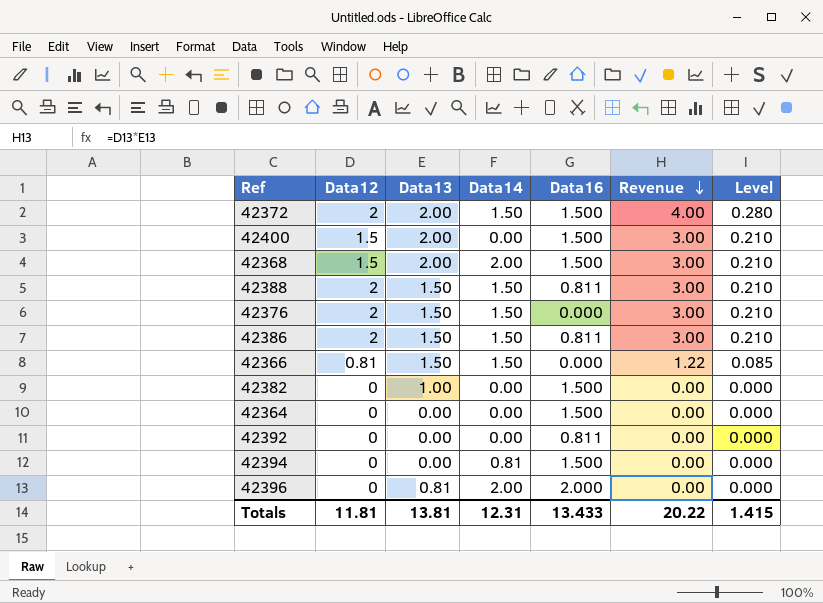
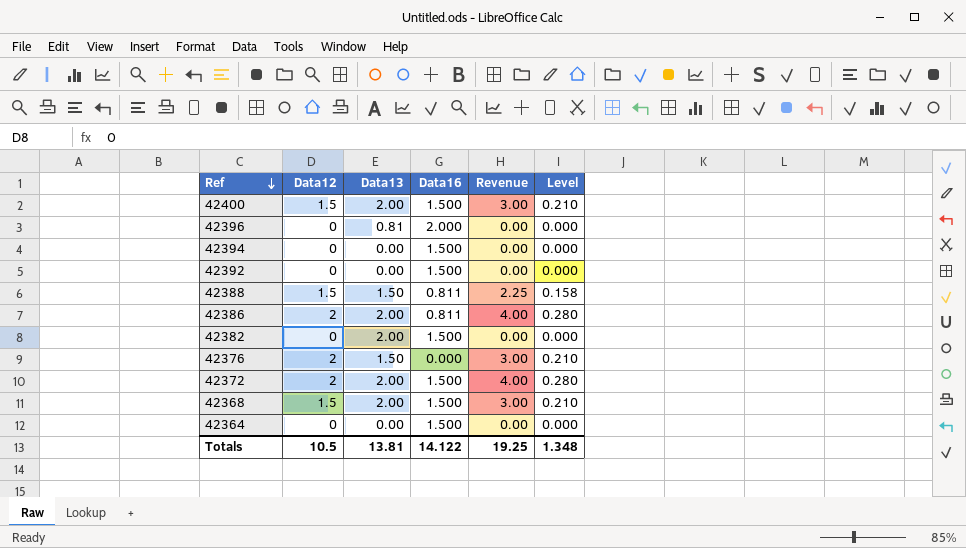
row order: Revenue descending -> Ref descending
column Data14 | position: 4 -> none
row 42366: 0.81 | 1.50 | 1.50 | 0.000 | 1.22 | 0.085 -> none
42392 | Data16: 0.811 -> 1.500
42388 | Data12: 2 -> 1.5
42388 | Revenue: 3.00 -> 2.25
42388 | Level: 0.210 -> 0.158
42386 | Data13: 1.50 -> 2.00
42386 | Revenue: 3.00 -> 4.00
42386 | Level: 0.210 -> 0.280
42382 | Data13: 1.00 -> 2.00
Totals | Data12: 11.81 -> 10.5
Totals | Data16: 13.433 -> 14.122
Totals | Revenue: 20.22 -> 19.25
Totals | Level: 1.415 -> 1.348

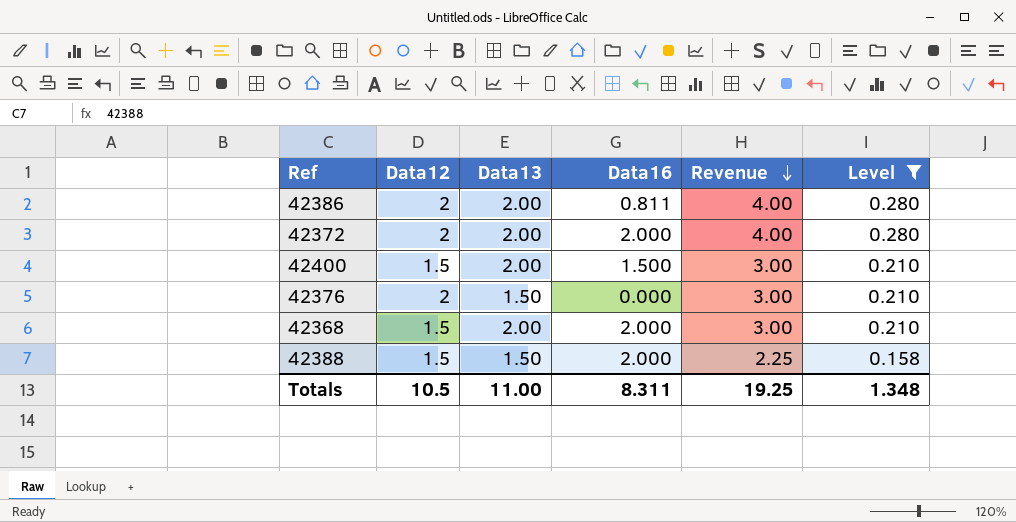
filter: none -> Level != 0.000
row order: Ref descending -> Revenue descending
42372 | Data16: 1.500 -> 2.000
42368 | Data16: 1.500 -> 2.000
42388 | Data16: 0.811 -> 2.000
Totals | Data13: 13.81 -> 11.00
Totals | Data16: 14.122 -> 8.311

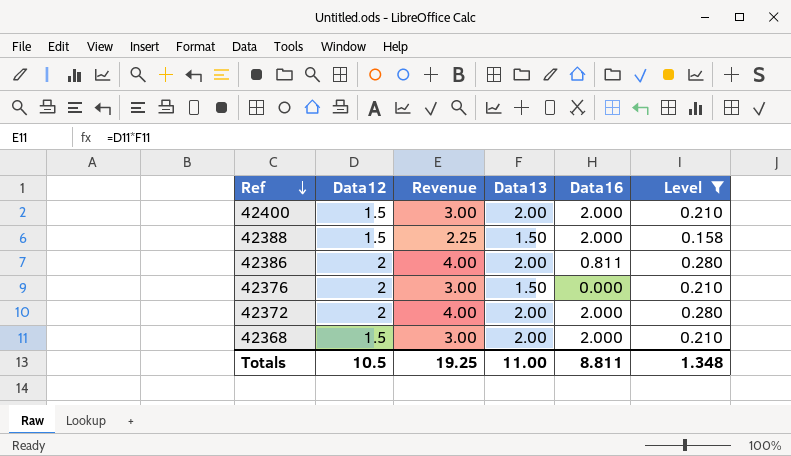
row order: Revenue descending -> Ref descending
column Revenue | position: 5 -> 3
42400 | Data16: 1.500 -> 2.000
Totals | Data16: 8.311 -> 8.811

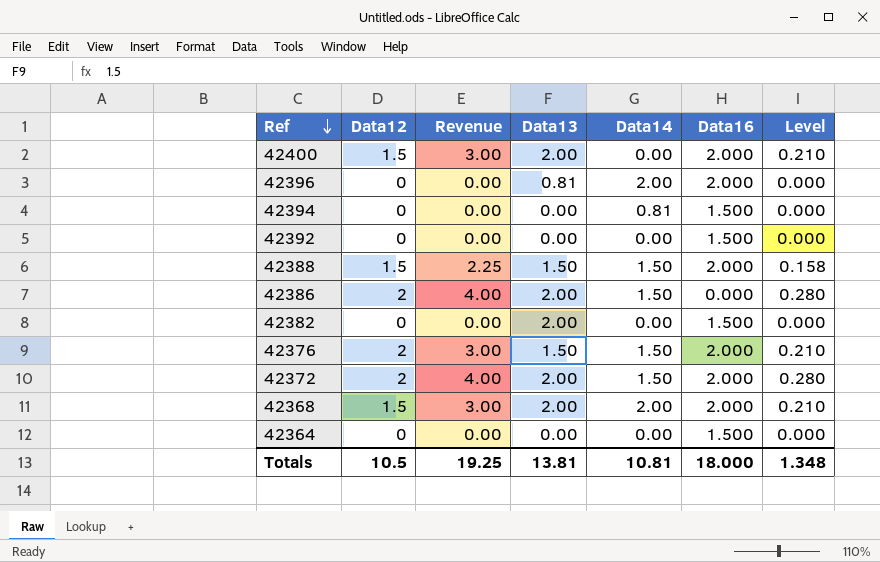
filter: Level != 0.000 -> none
column Data14 | position: none -> 5
42386 | Data16: 0.811 -> 0.000
42376 | Data16: 0.000 -> 2.000
Totals | Data13: 11.00 -> 13.81
Totals | Data16: 8.811 -> 18.000

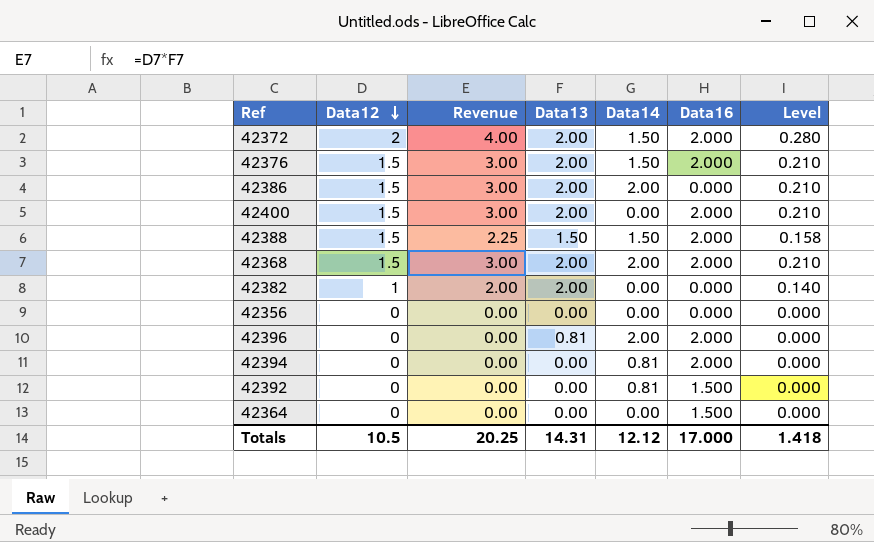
row order: Ref descending -> Data12 descending
42376 | Data12: 2 -> 1.5
42376 | Data13: 1.50 -> 2.00
42386 | Data12: 2 -> 1.5
42386 | Revenue: 4.00 -> 3.00
42386 | Data14: 1.50 -> 2.00
42386 | Level: 0.280 -> 0.210
42382 | Data12: 0 -> 1
42382 | Revenue: 0.00 -> 2.00
42382 | Data16: 1.500 -> 0.000
42382 | Level: 0.000 -> 0.140
row 42356: none -> 0 | 0.00 | 0.00 | 0.00 | 0.000 | 0.000
42394 | Data16: 1.500 -> 2.000
42392 | Data14: 0.00 -> 0.81
Totals | Revenue: 19.25 -> 20.25
Totals | Data13: 13.81 -> 14.31
Totals | Data14: 10.81 -> 12.12
Totals | Data16: 18.000 -> 17.000
Totals | Level: 1.348 -> 1.418

